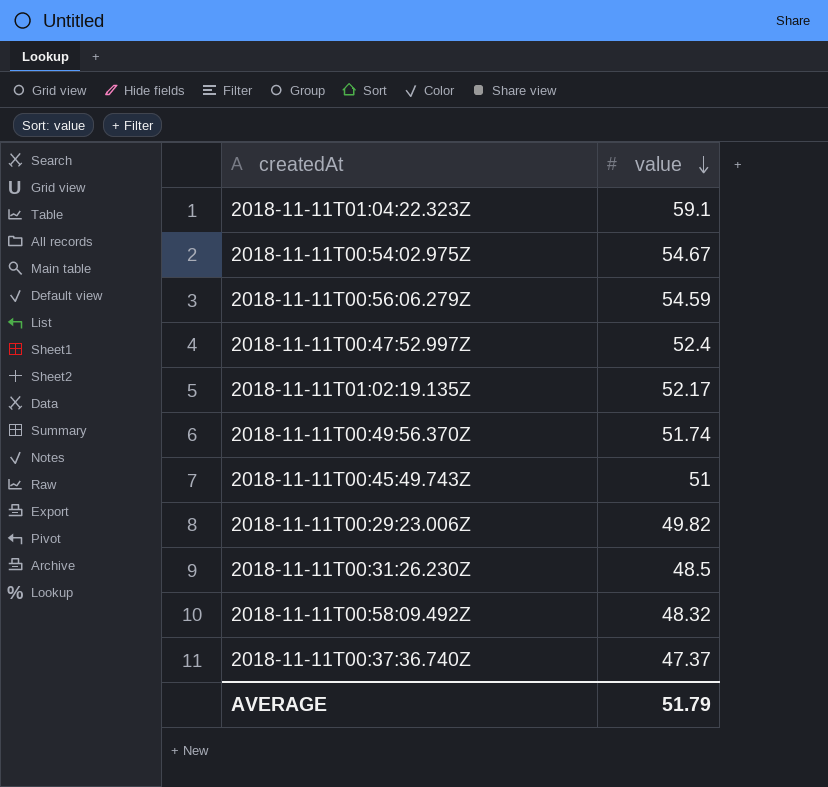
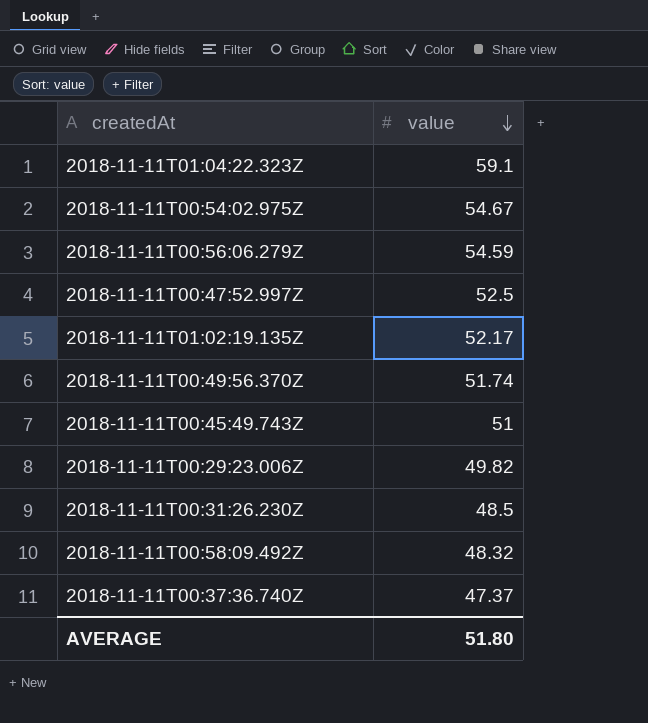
2018-11-11T00:47:52.997Z | value: 52.4 -> 52.5
AVERAGE | value: 51.79 -> 51.80

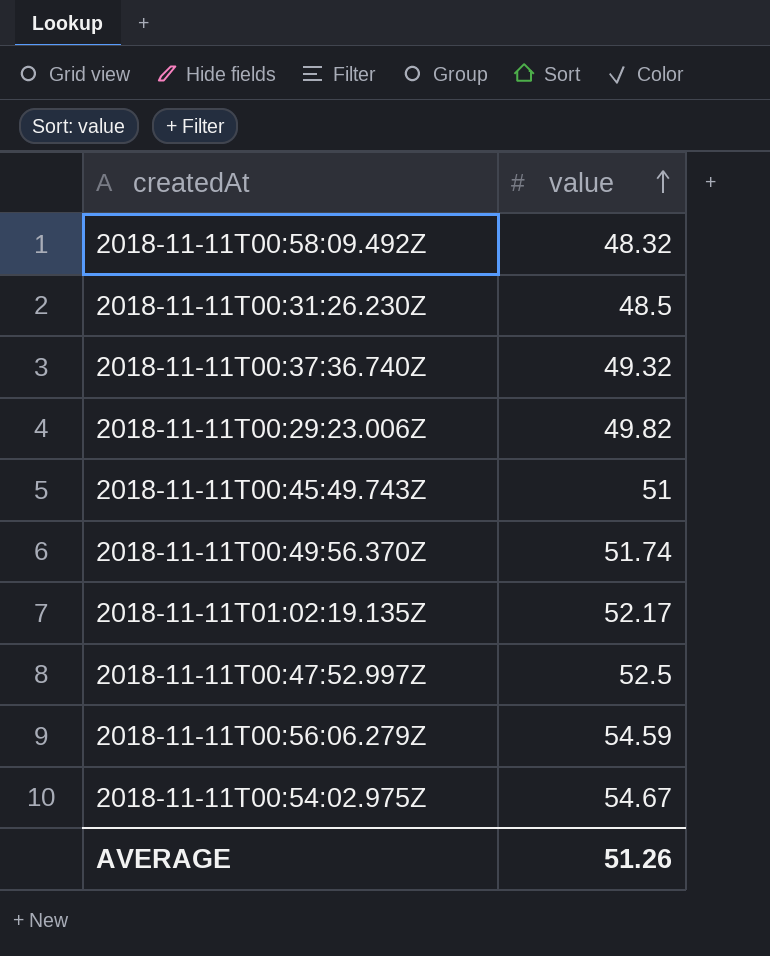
row order: value descending -> value ascending
row 2018-11-11T01:04:22.323Z: 59.1 -> none
2018-11-11T00:37:36.740Z | value: 47.37 -> 49.32
AVERAGE | value: 51.80 -> 51.26

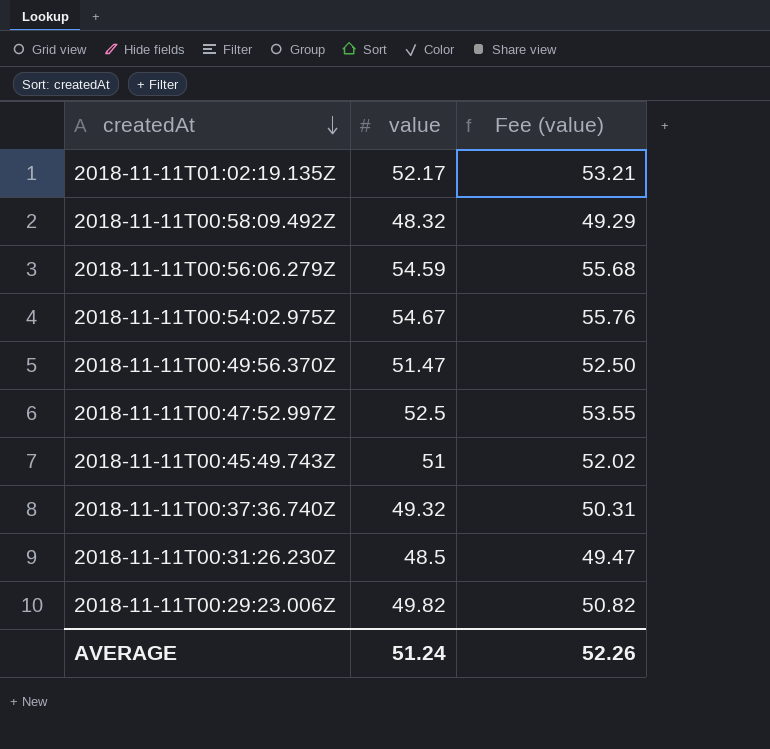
row order: value ascending -> createdAt descending
column Fee (value) | formula: none -> [value] * 1.02
2018-11-11T00:49:56.370Z | value: 51.74 -> 51.47
AVERAGE | value: 51.26 -> 51.24

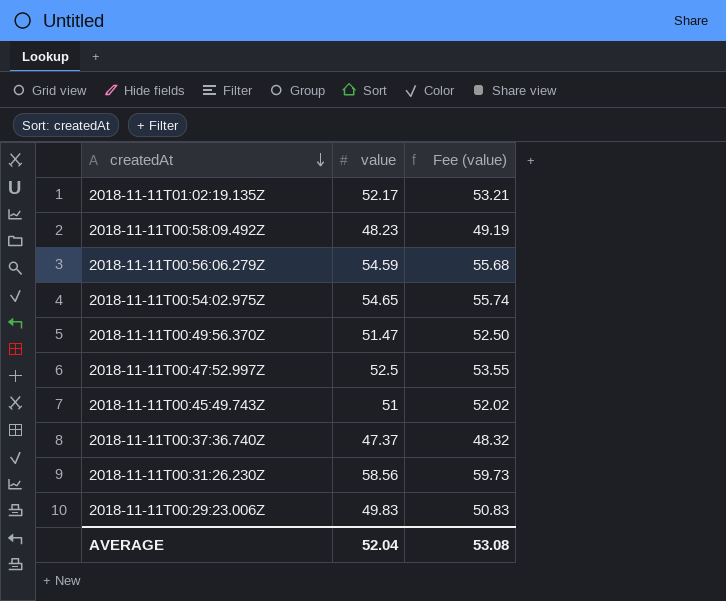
2018-11-11T00:58:09.492Z | value: 48.32 -> 48.23
2018-11-11T00:58:09.492Z | Fee (value): 49.29 -> 49.19
2018-11-11T00:54:02.975Z | value: 54.67 -> 54.65
2018-11-11T00:54:02.975Z | Fee (value): 55.76 -> 55.74
2018-11-11T00:37:36.740Z | value: 49.32 -> 47.37
2018-11-11T00:37:36.740Z | Fee (value): 50.31 -> 48.32
2018-11-11T00:31:26.230Z | value: 48.5 -> 58.56
2018-11-11T00:31:26.230Z | Fee (value): 49.47 -> 59.73
2018-11-11T00:29:23.006Z | value: 49.82 -> 49.83
2018-11-11T00:29:23.006Z | Fee (value): 50.82 -> 50.83
AVERAGE | value: 51.24 -> 52.04
AVERAGE | Fee (value): 52.26 -> 53.08

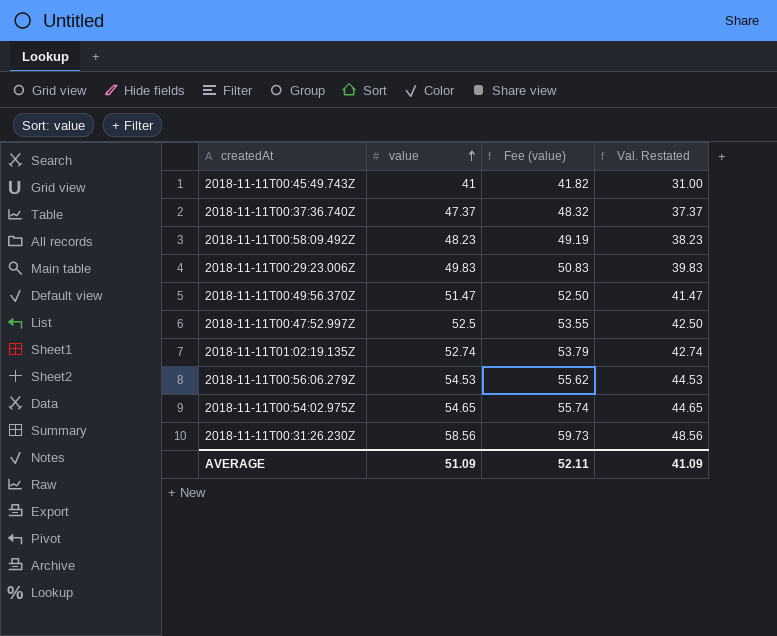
row order: createdAt descending -> value ascending
column Val. Restated | formula: none -> [value] - 10
2018-11-11T00:45:49.743Z | value: 51 -> 41
2018-11-11T00:45:49.743Z | Fee (value): 52.02 -> 41.82
2018-11-11T01:02:19.135Z | value: 52.17 -> 52.74
2018-11-11T01:02:19.135Z | Fee (value): 53.21 -> 53.79
2018-11-11T00:56:06.279Z | value: 54.59 -> 54.53
2018-11-11T00:56:06.279Z | Fee (value): 55.68 -> 55.62
AVERAGE | value: 52.04 -> 51.09
AVERAGE | Fee (value): 53.08 -> 52.11

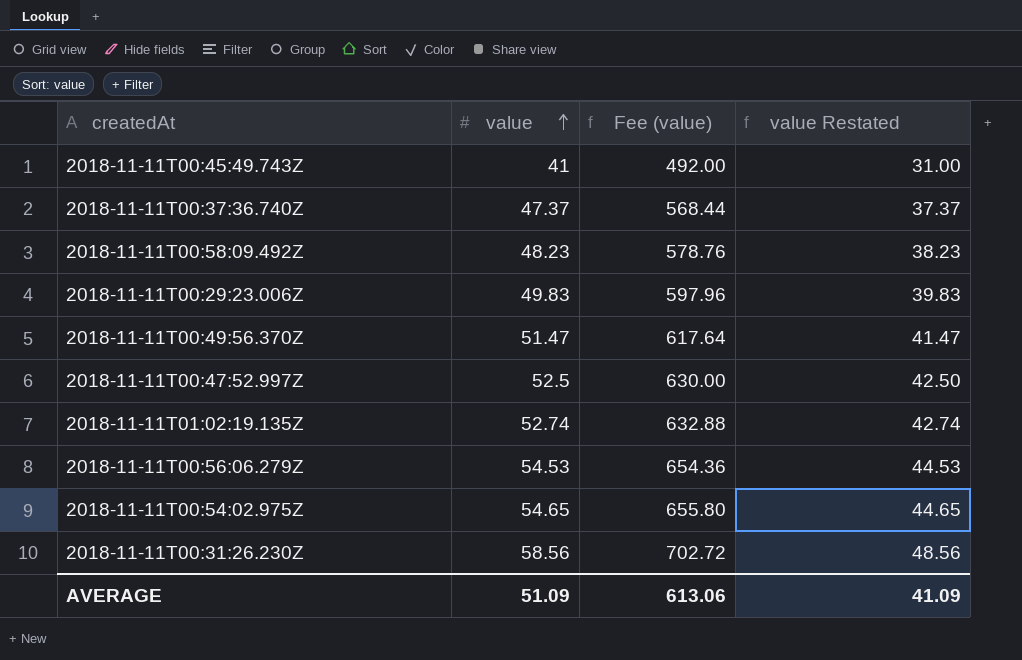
column Fee (value) | formula: [value] * 1.02 -> [value] * 12
column name: Val. Restated -> value Restated
AVERAGE | Fee (value): 52.11 -> 613.06

